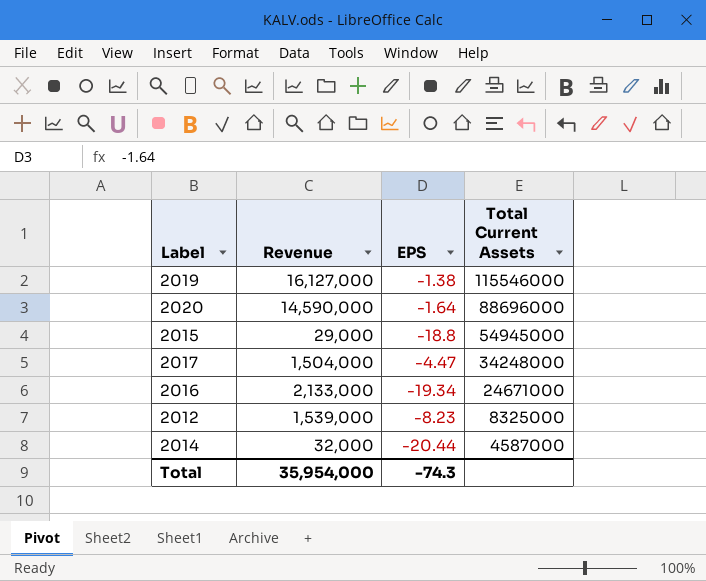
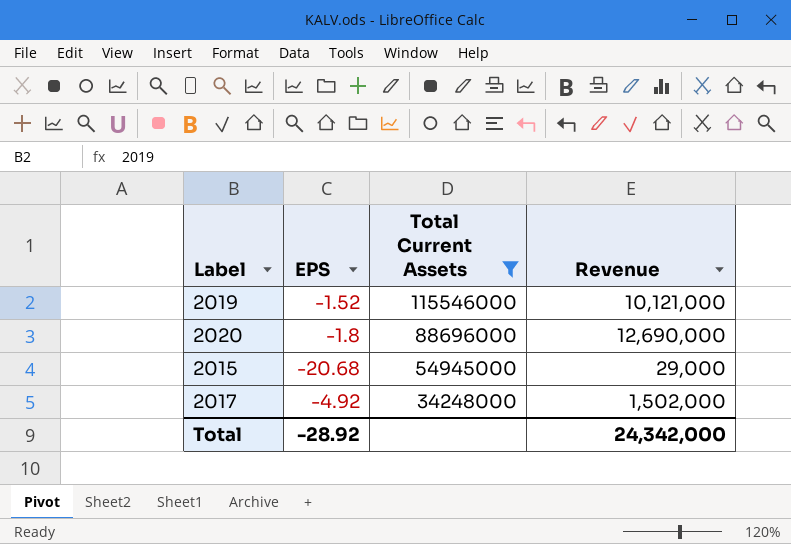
filter: none -> Total Current Assets >= 34248000
column Revenue | position: 2 -> 4
2019 | EPS: -1.38 -> -1.52
2019 | Revenue: 16,127,000 -> 10,121,000
2020 | EPS: -1.64 -> -1.8
2020 | Revenue: 14,590,000 -> 12,690,000
2015 | EPS: -18.8 -> -20.68
2017 | EPS: -4.47 -> -4.92
2017 | Revenue: 1,504,000 -> 1,502,000
Total | EPS: -74.3 -> -28.92
Total | Revenue: 35,954,000 -> 24,342,000

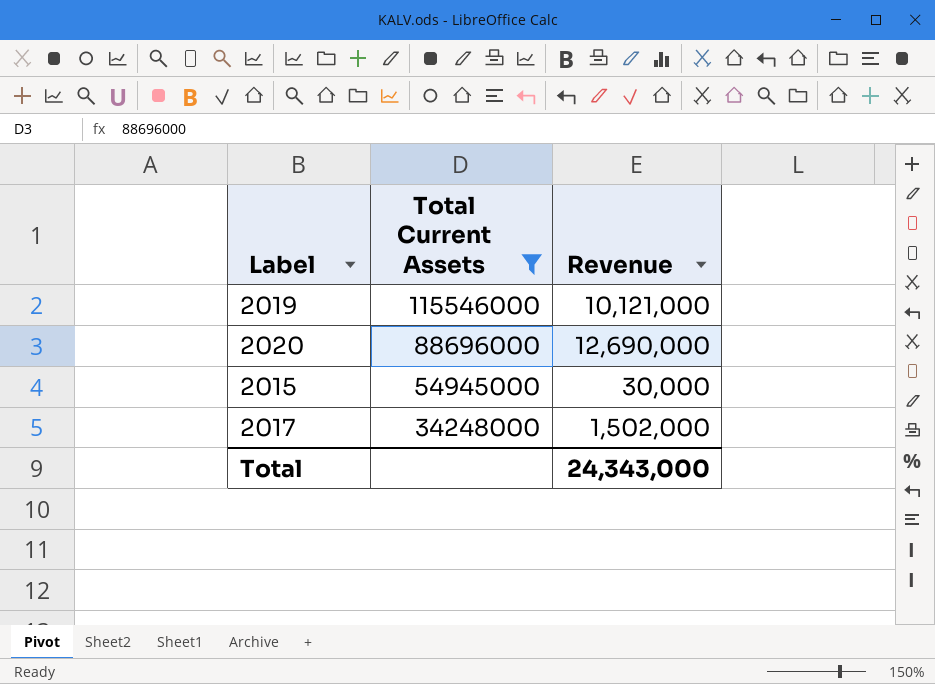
column EPS | position: 2 -> none
2015 | Revenue: 29,000 -> 30,000
Total | Revenue: 24,342,000 -> 24,343,000

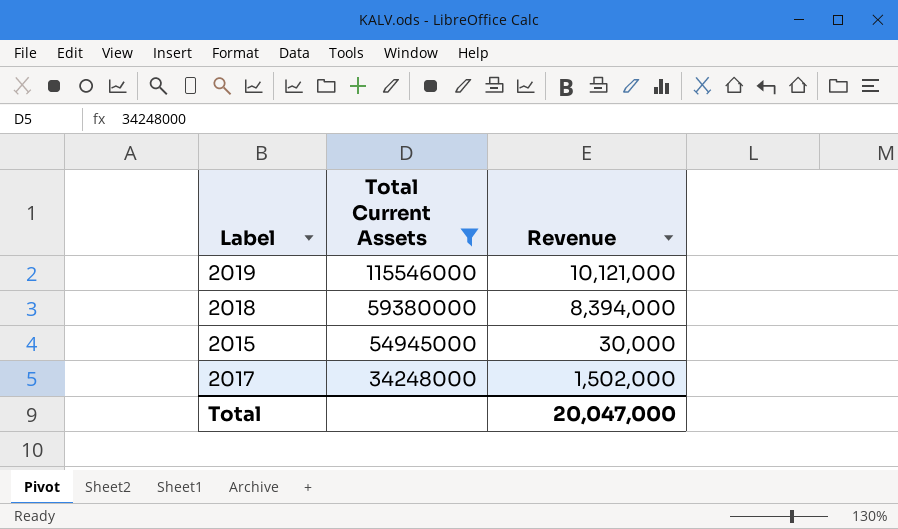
row 2020: 88696000 | 12,690,000 -> none
row 2018: none -> 59380000 | 8,394,000
Total | Revenue: 24,343,000 -> 20,047,000

